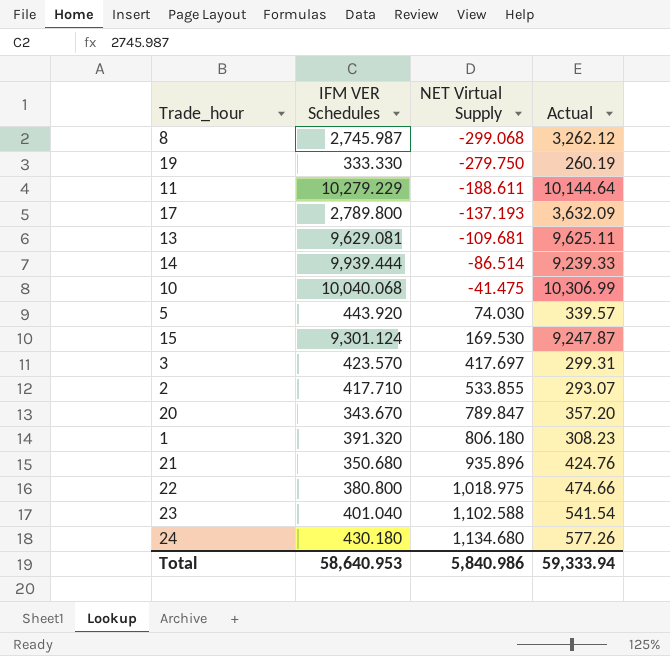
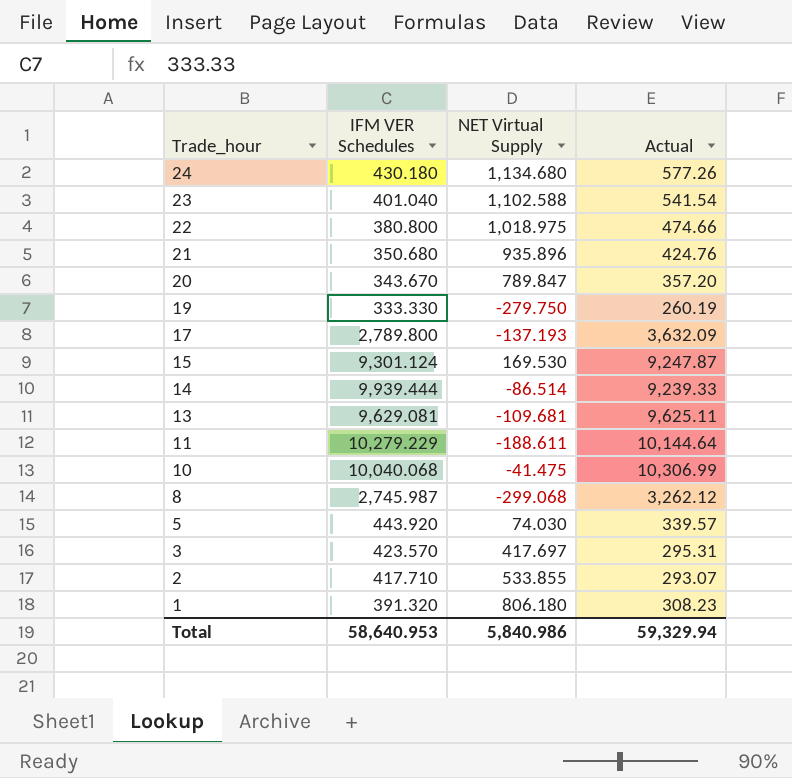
row order: NET Virtual Supply ascending -> Trade_hour descending
3 | Actual: 299.31 -> 295.31
Total | Actual: 59,333.94 -> 59,329.94

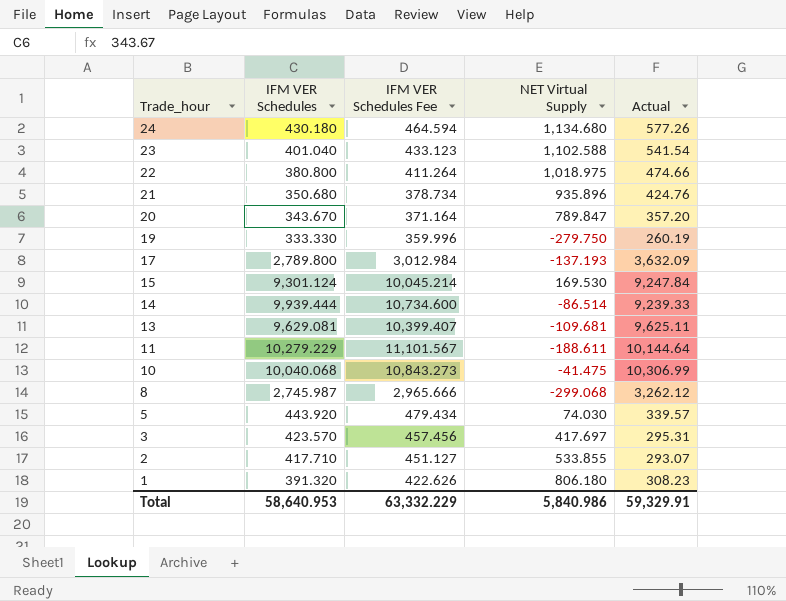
column IFM VER Schedules Fee | formula: none -> [IFM VER Schedules] * 1.08
15 | Actual: 9,247.87 -> 9,247.84
Total | Actual: 59,329.94 -> 59,329.91

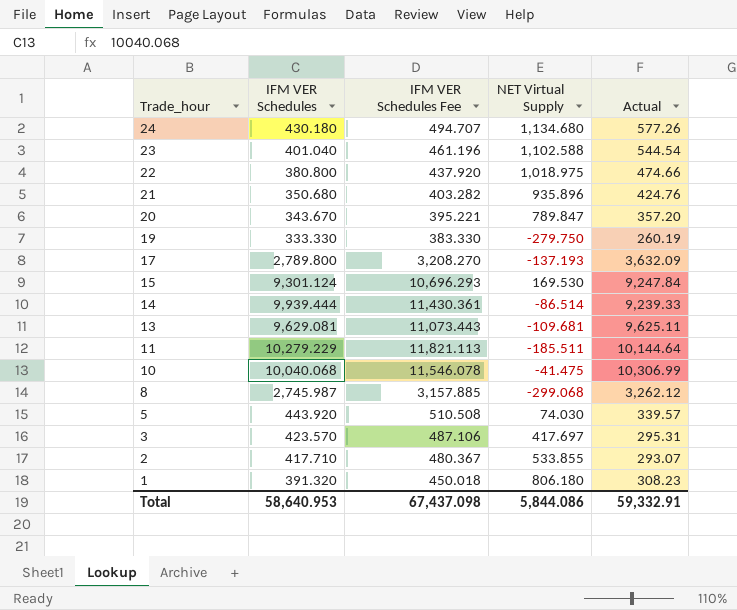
column IFM VER Schedules Fee | formula: [IFM VER Schedules] * 1.08 -> [IFM VER Schedules] * 1.15
23 | Actual: 541.54 -> 544.54
11 | NET Virtual Supply: -188.611 -> -185.511
Total | IFM VER Schedules Fee: 63,332.229 -> 67,437.098
Total | NET Virtual Supply: 5,840.986 -> 5,844.086
Total | Actual: 59,329.91 -> 59,332.91

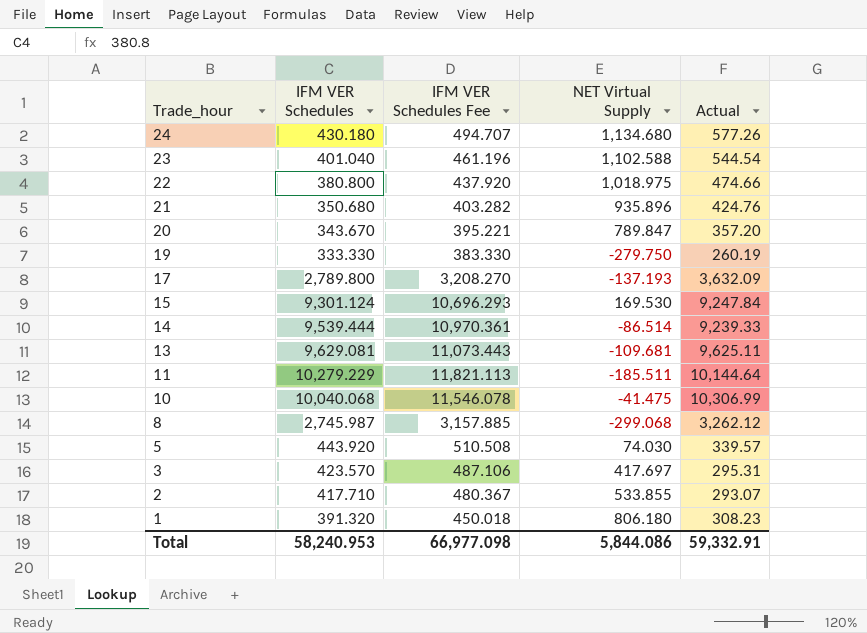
14 | IFM VER Schedules: 9,939.444 -> 9,539.444
14 | IFM VER Schedules Fee: 11,430.361 -> 10,970.361
Total | IFM VER Schedules: 58,640.953 -> 58,240.953
Total | IFM VER Schedules Fee: 67,437.098 -> 66,977.098

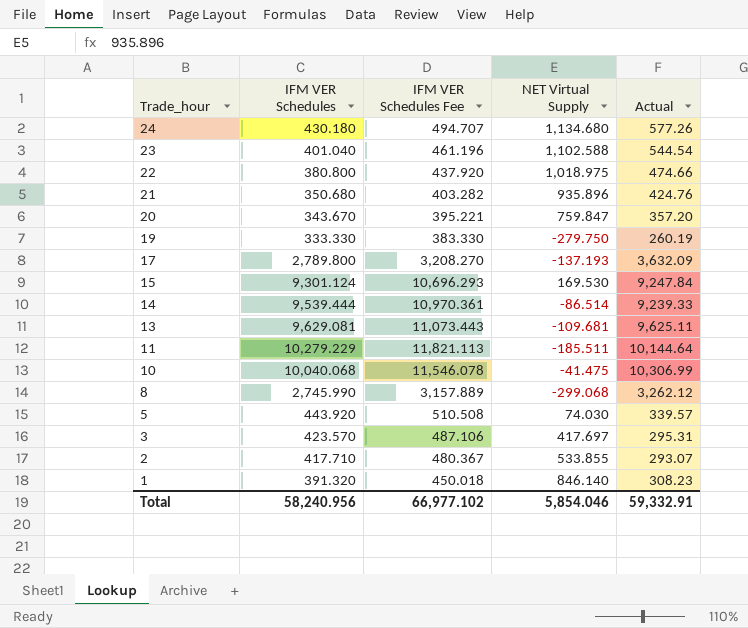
20 | NET Virtual Supply: 789.847 -> 759.847
8 | IFM VER Schedules: 2,745.987 -> 2,745.990
8 | IFM VER Schedules Fee: 3,157.885 -> 3,157.889
1 | NET Virtual Supply: 806.180 -> 846.140
Total | IFM VER Schedules: 58,240.953 -> 58,240.956
Total | IFM VER Schedules Fee: 66,977.098 -> 66,977.102
Total | NET Virtual Supply: 5,844.086 -> 5,854.046

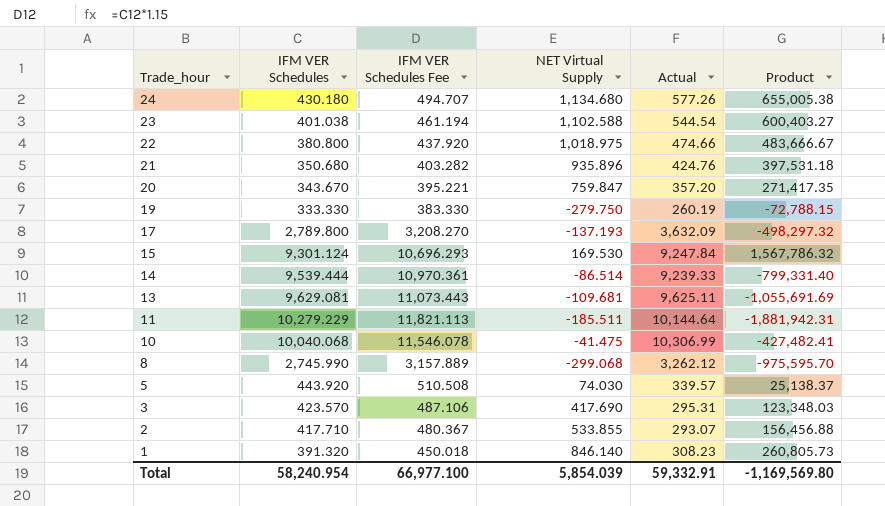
column Product | formula: none -> [NET Virtual Supply] * [Actual]
23 | IFM VER Schedules: 401.040 -> 401.038
23 | IFM VER Schedules Fee: 461.196 -> 461.194
3 | NET Virtual Supply: 417.697 -> 417.690
Total | IFM VER Schedules: 58,240.956 -> 58,240.954
Total | IFM VER Schedules Fee: 66,977.102 -> 66,977.100
Total | NET Virtual Supply: 5,854.046 -> 5,854.039

